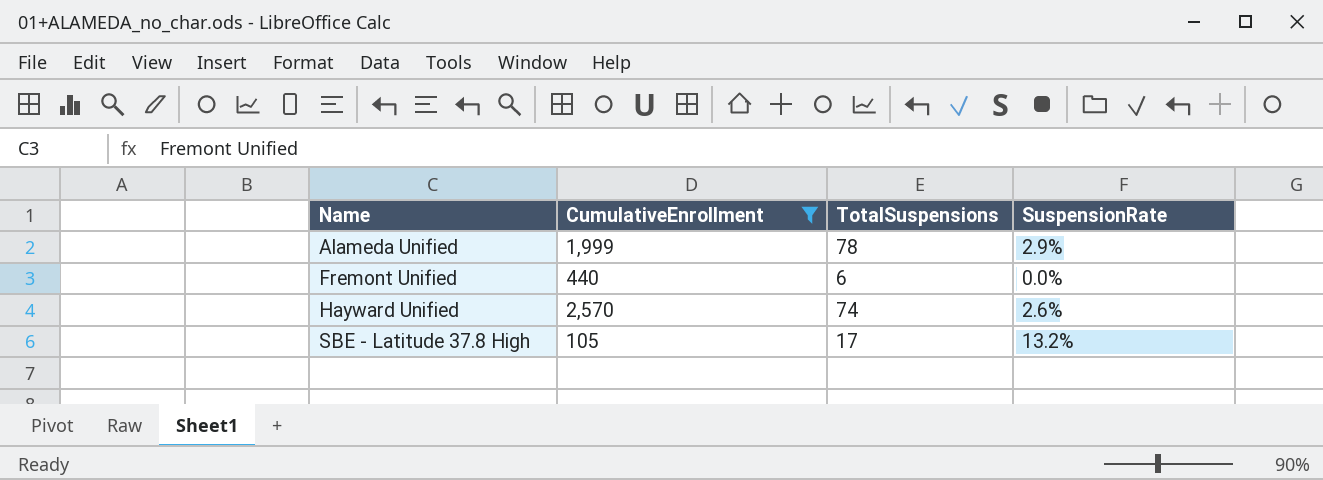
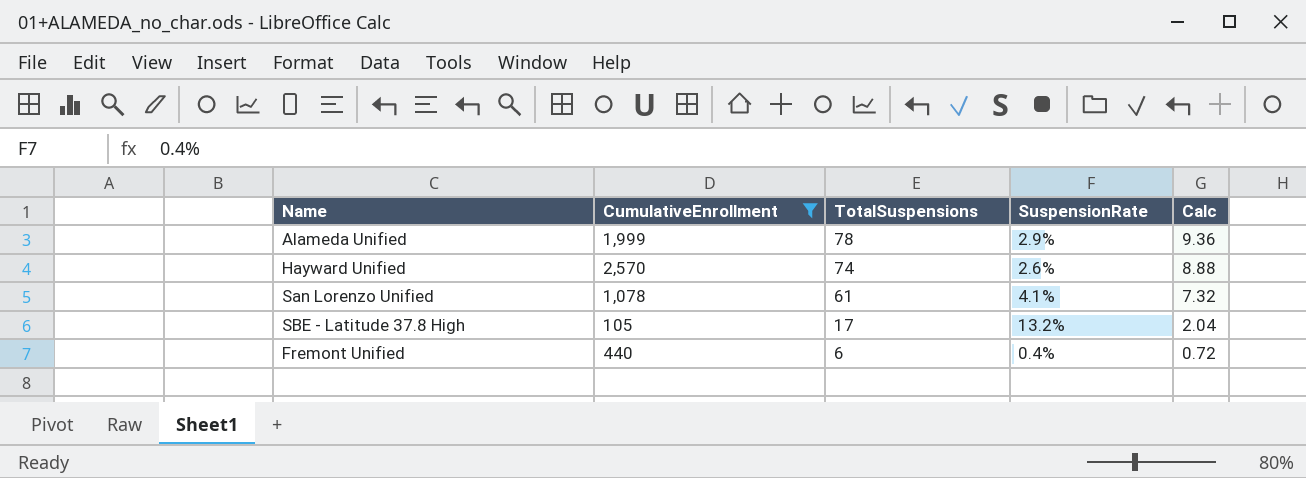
row order: Name ascending -> TotalSuspensions descending
column Calc | formula: none -> [TotalSuspensions] * 0.12
row San Lorenzo Unified: none -> 1,078 | 61 | 4.1% | 7.32
Fremont Unified | SuspensionRate: 0.0% -> 0.4%

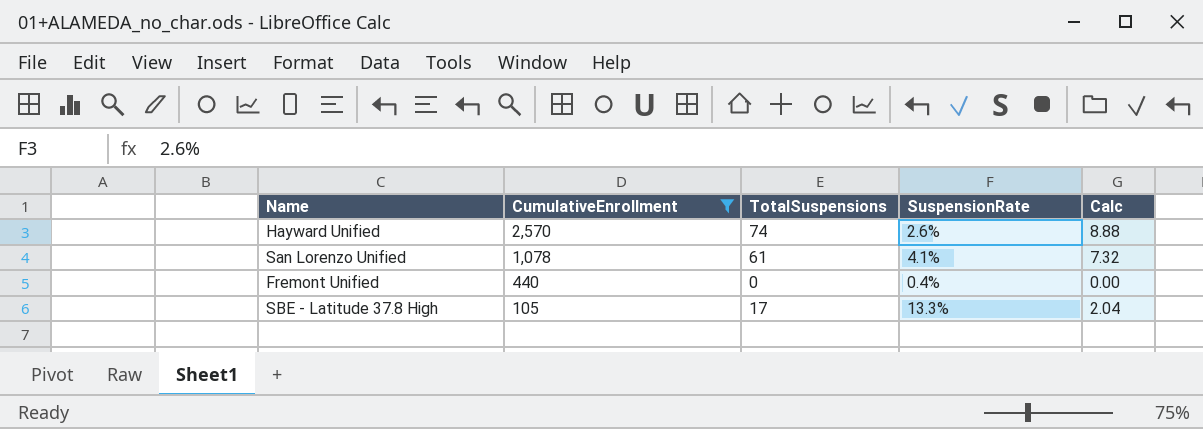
row order: TotalSuspensions descending -> CumulativeEnrollment descending
row Alameda Unified: 1,999 | 78 | 2.9% | 9.36 -> none
Fremont Unified | TotalSuspensions: 6 -> 0
Fremont Unified | Calc: 0.72 -> 0.00
SBE - Latitude 37.8 High | SuspensionRate: 13.2% -> 13.3%

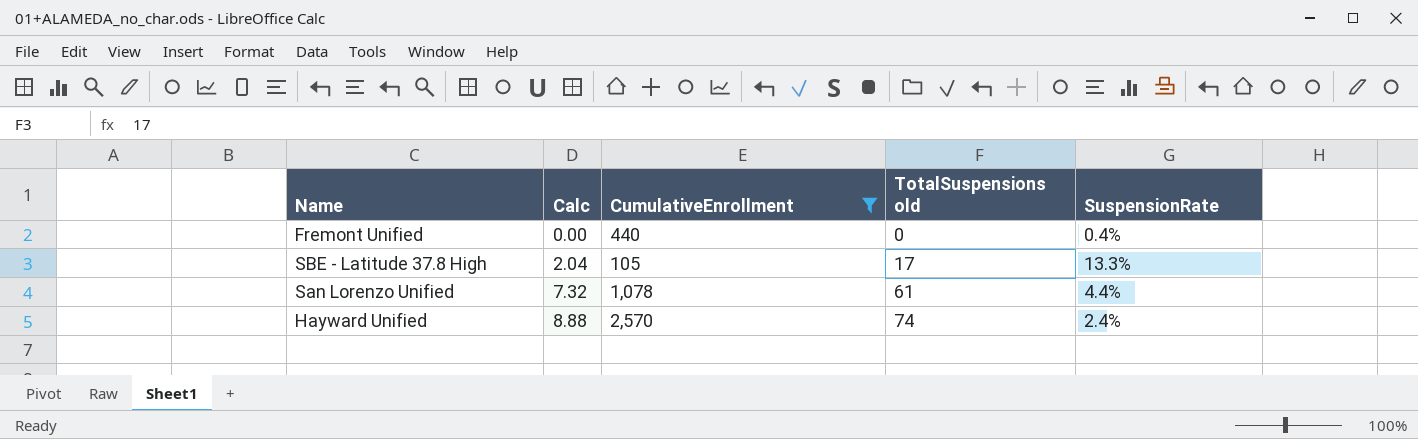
row order: CumulativeEnrollment descending -> Calc ascending
column Calc | position: 5 -> 2
column name: TotalSuspensions -> TotalSuspensions old
San Lorenzo Unified | SuspensionRate: 4.1% -> 4.4%
Hayward Unified | SuspensionRate: 2.6% -> 2.4%

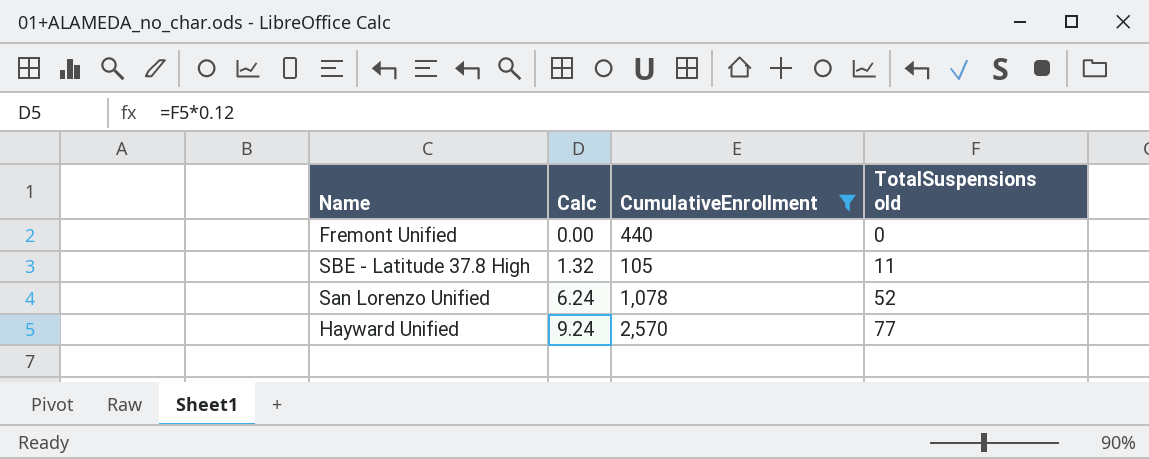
column SuspensionRate | position: 5 -> none
SBE - Latitude 37.8 High | Calc: 2.04 -> 1.32
SBE - Latitude 37.8 High | TotalSuspensions old: 17 -> 11
San Lorenzo Unified | Calc: 7.32 -> 6.24
San Lorenzo Unified | TotalSuspensions old: 61 -> 52
Hayward Unified | Calc: 8.88 -> 9.24
Hayward Unified | TotalSuspensions old: 74 -> 77

